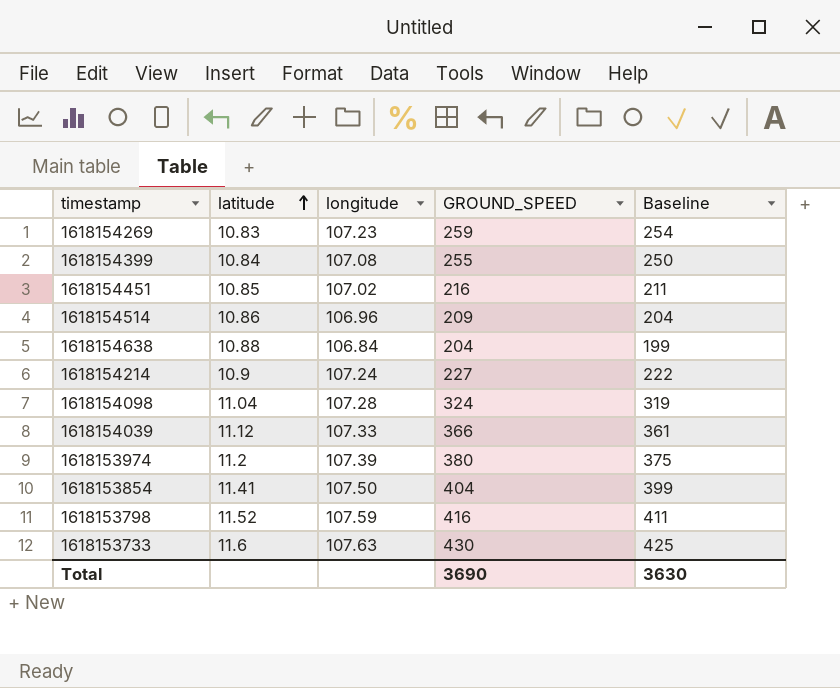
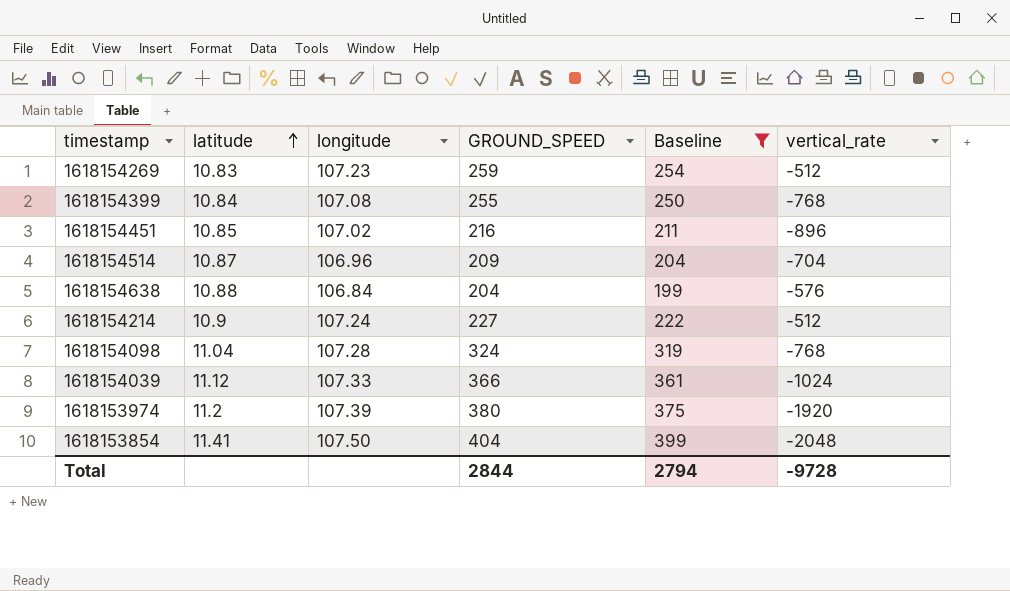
filter: none -> Baseline <= 399
column vertical_rate | position: none -> 6
1618154514 | latitude: 10.86 -> 10.87
Total | GROUND_SPEED: 3690 -> 2844
Total | Baseline: 3630 -> 2794

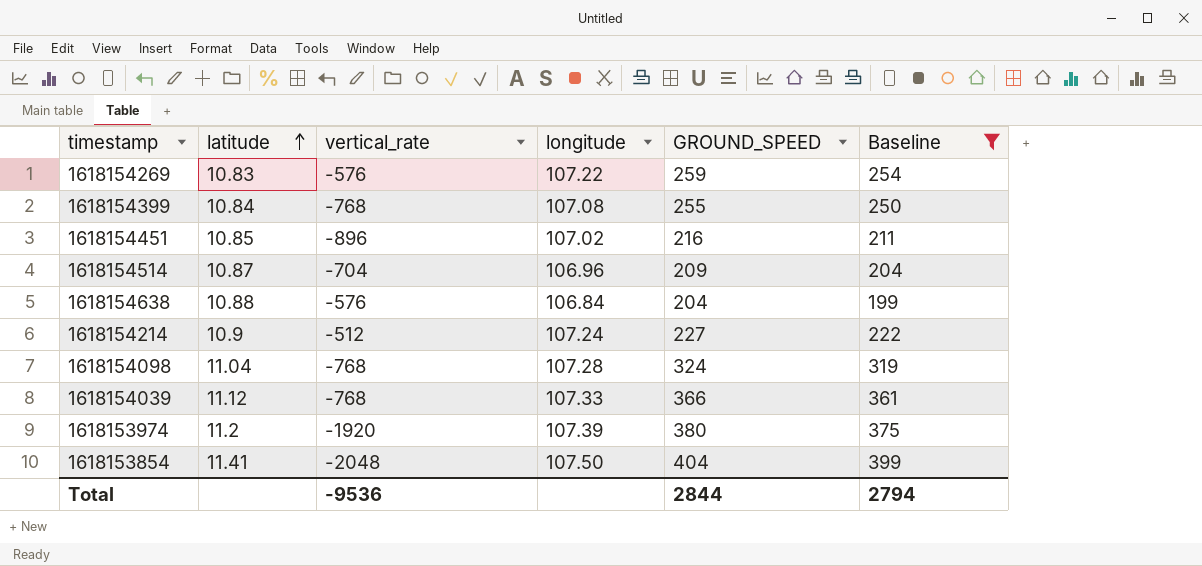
column vertical_rate | position: 6 -> 3
1618154269 | vertical_rate: -512 -> -576
1618154269 | longitude: 107.23 -> 107.22
1618154039 | vertical_rate: -1024 -> -768
Total | vertical_rate: -9728 -> -9536

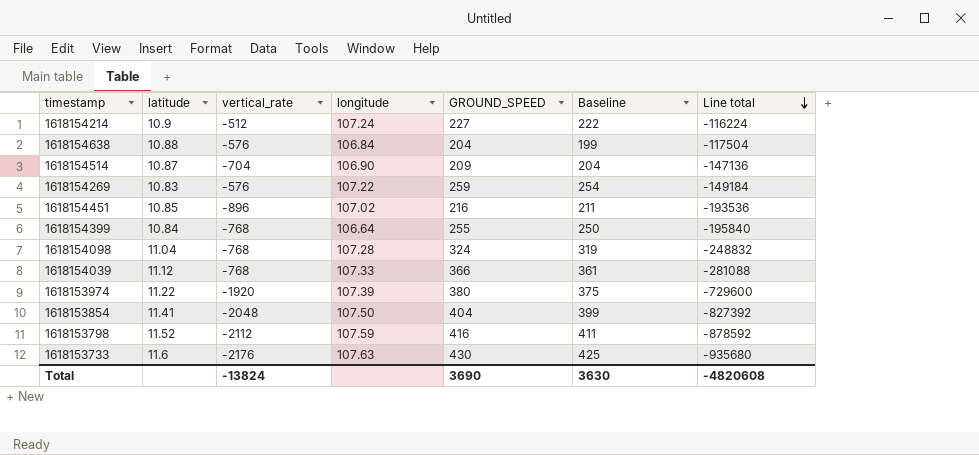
filter: Baseline <= 399 -> none
row order: latitude ascending -> Line total descending
column Line total | formula: none -> [vertical_rate] * [GROUND_SPEED]
1618154514 | longitude: 106.96 -> 106.90
1618154399 | longitude: 107.08 -> 106.64
1618153974 | latitude: 11.2 -> 11.22
Total | vertical_rate: -9536 -> -13824
Total | GROUND_SPEED: 2844 -> 3690
Total | Baseline: 2794 -> 3630

